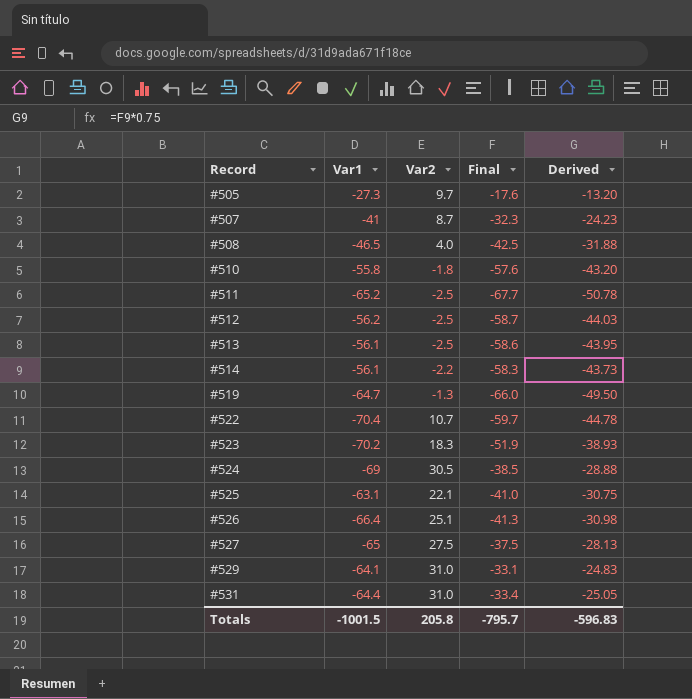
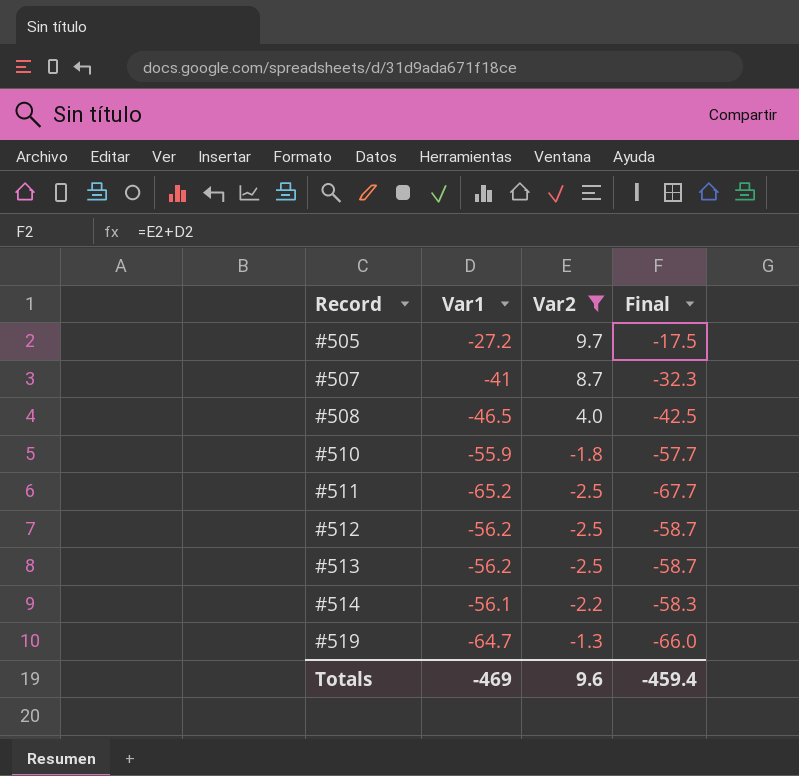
filter: none -> Var2 <= 9.7
column Derived | formula: [Final] * 0.75 -> none
#505 | Var1: -27.3 -> -27.2
#505 | Final: -17.6 -> -17.5
#510 | Var1: -55.8 -> -55.9
#510 | Final: -57.6 -> -57.7
#513 | Var1: -56.1 -> -56.2
#513 | Final: -58.6 -> -58.7
Totals | Var1: -1001.5 -> -469
Totals | Var2: 205.8 -> 9.6
Totals | Final: -795.7 -> -459.4

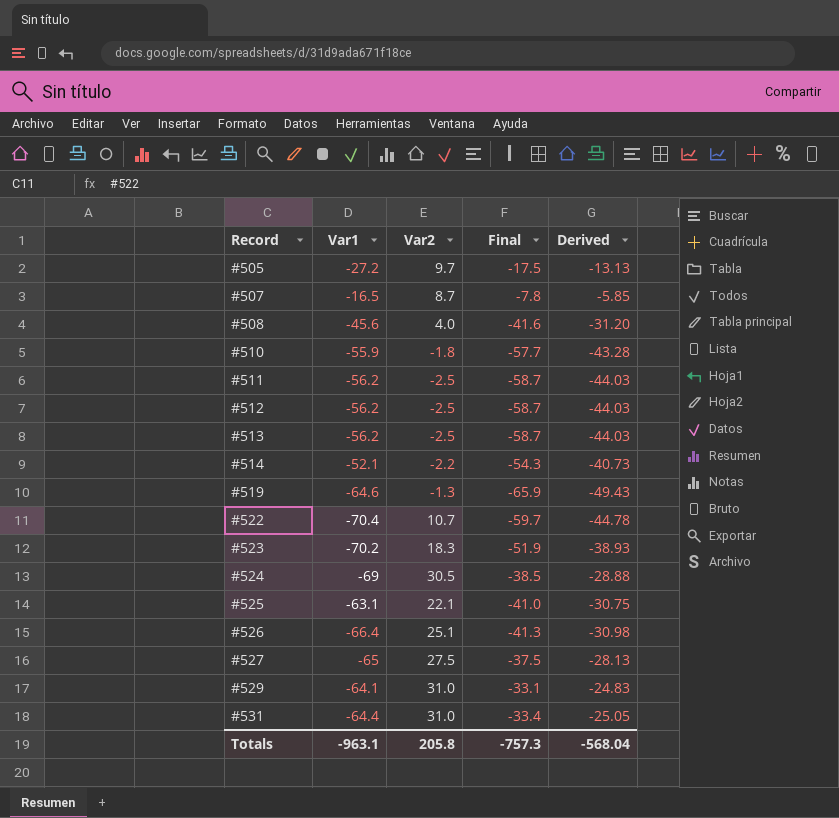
filter: Var2 <= 9.7 -> none
column Derived | formula: none -> [Final] * 0.75
#507 | Var1: -41 -> -16.5
#507 | Final: -32.3 -> -7.8
#508 | Var1: -46.5 -> -45.6
#508 | Final: -42.5 -> -41.6
#511 | Var1: -65.2 -> -56.2
#511 | Final: -67.7 -> -58.7
#514 | Var1: -56.1 -> -52.1
#514 | Final: -58.3 -> -54.3
#519 | Var1: -64.7 -> -64.6
#519 | Final: -66.0 -> -65.9
Totals | Var1: -469 -> -963.1
Totals | Var2: 9.6 -> 205.8
Totals | Final: -459.4 -> -757.3

